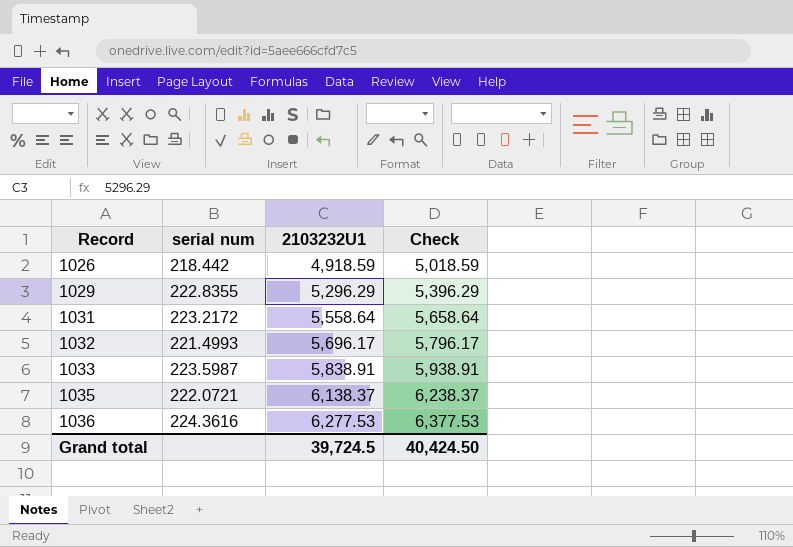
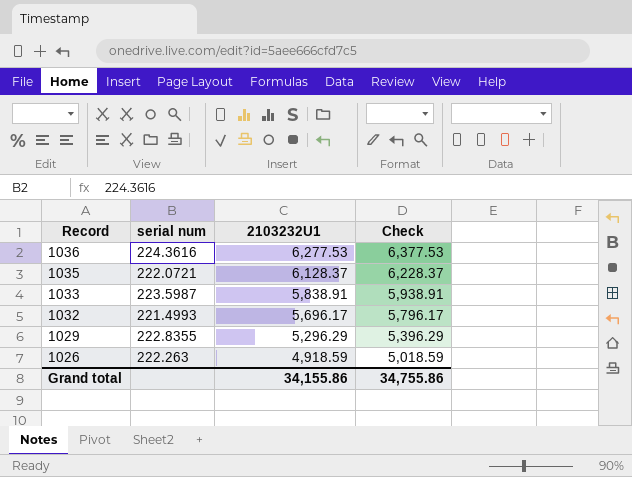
row order: Record ascending -> Record descending
row 1031: 223.2172 | 5,558.64 | 5,658.64 -> none
1035 | 2103232U1: 6,138.37 -> 6,128.37
1035 | Check: 6,238.37 -> 6,228.37
1026 | serial num: 218.442 -> 222.263
Grand total | 2103232U1: 39,724.5 -> 34,155.86
Grand total | Check: 40,424.50 -> 34,755.86

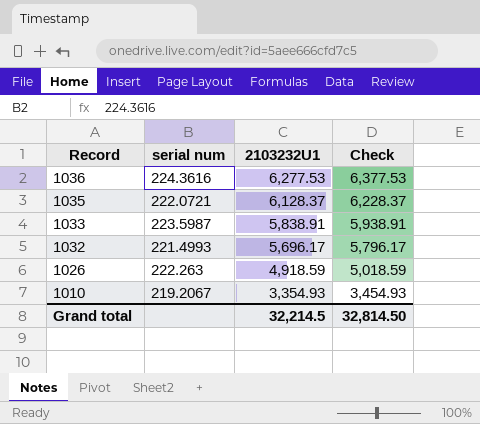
row 1029: 222.8355 | 5,296.29 | 5,396.29 -> none
row 1010: none -> 219.2067 | 3,354.93 | 3,454.93
Grand total | 2103232U1: 34,155.86 -> 32,214.5
Grand total | Check: 34,755.86 -> 32,814.50

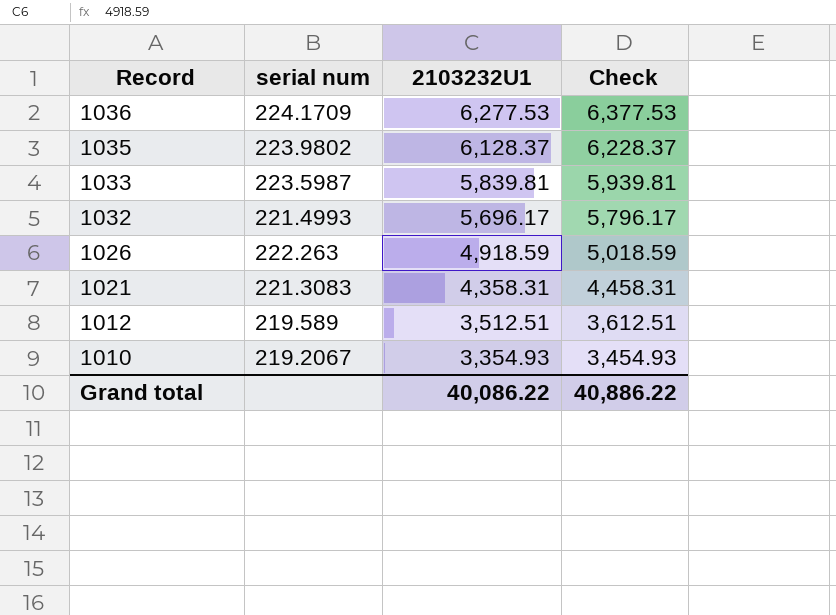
1036 | serial num: 224.3616 -> 224.1709
1035 | serial num: 222.0721 -> 223.9802
1033 | 2103232U1: 5,838.91 -> 5,839.81
1033 | Check: 5,938.91 -> 5,939.81
row 1021: none -> 221.3083 | 4,358.31 | 4,458.31
row 1012: none -> 219.589 | 3,512.51 | 3,612.51
Grand total | 2103232U1: 32,214.5 -> 40,086.22
Grand total | Check: 32,814.50 -> 40,886.22

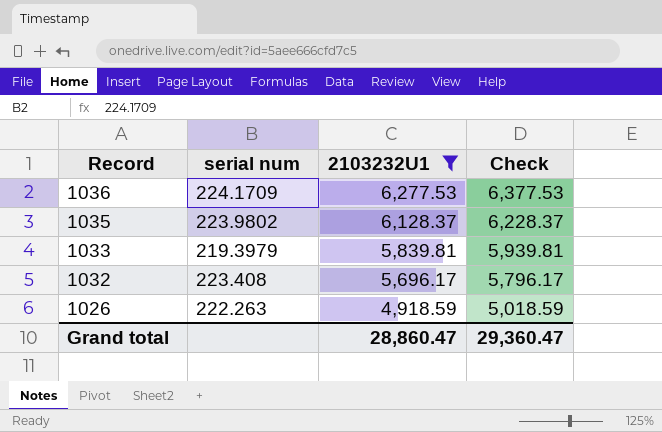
filter: none -> 2103232U1 >= 4,918.59
1033 | serial num: 223.5987 -> 219.3979
1032 | serial num: 221.4993 -> 223.408
Grand total | 2103232U1: 40,086.22 -> 28,860.47
Grand total | Check: 40,886.22 -> 29,360.47

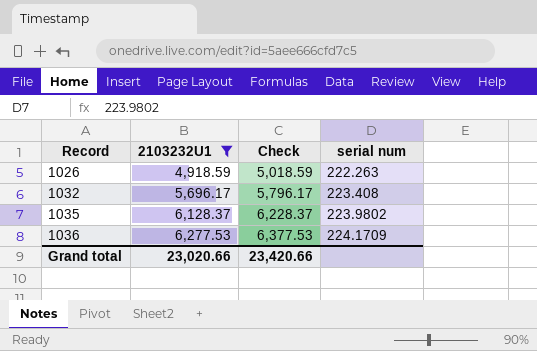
row order: Record descending -> Record ascending
column serial num | position: 2 -> 4
row 1033: 219.3979 | 5,839.81 | 5,939.81 -> none
Grand total | 2103232U1: 28,860.47 -> 23,020.66
Grand total | Check: 29,360.47 -> 23,420.66

